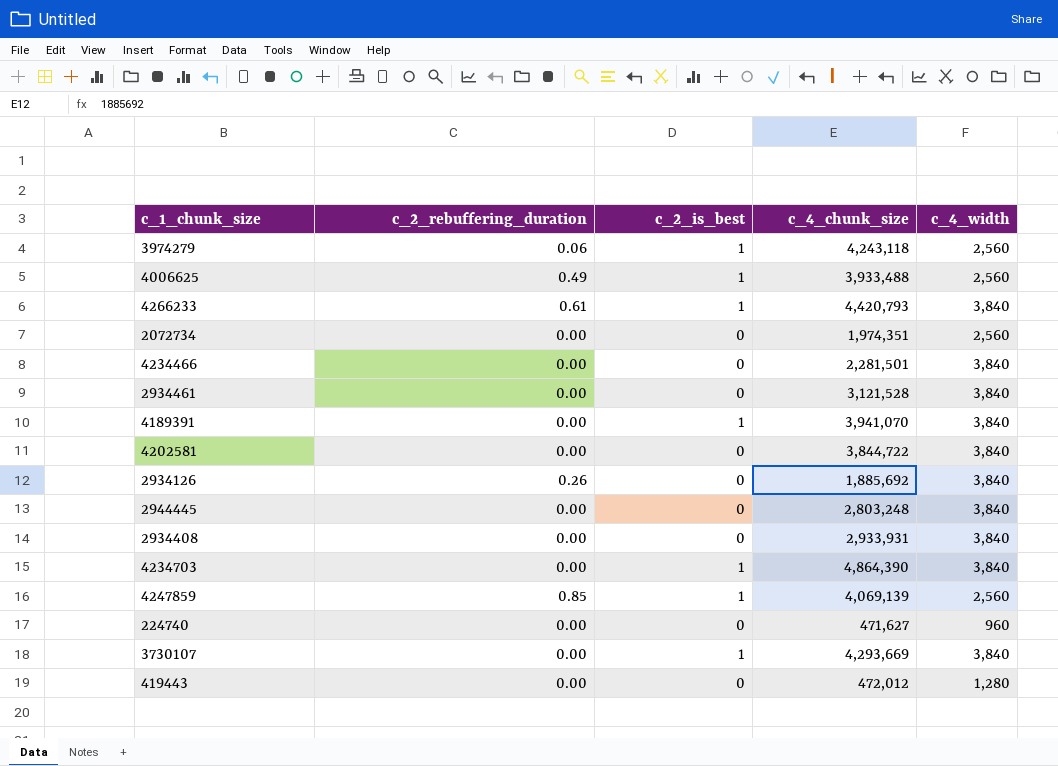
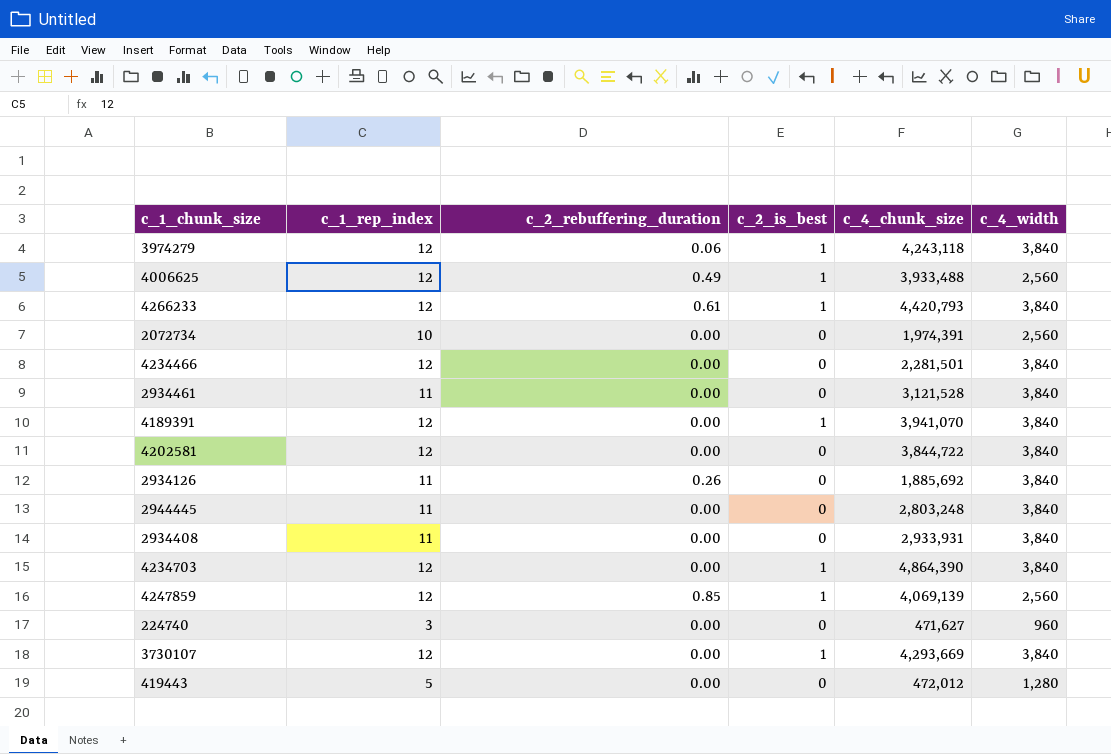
column c_1_rep_index | position: none -> 2
3974279 | c_4_width: 2,560 -> 3,840
2072734 | c_4_chunk_size: 1,974,351 -> 1,974,391

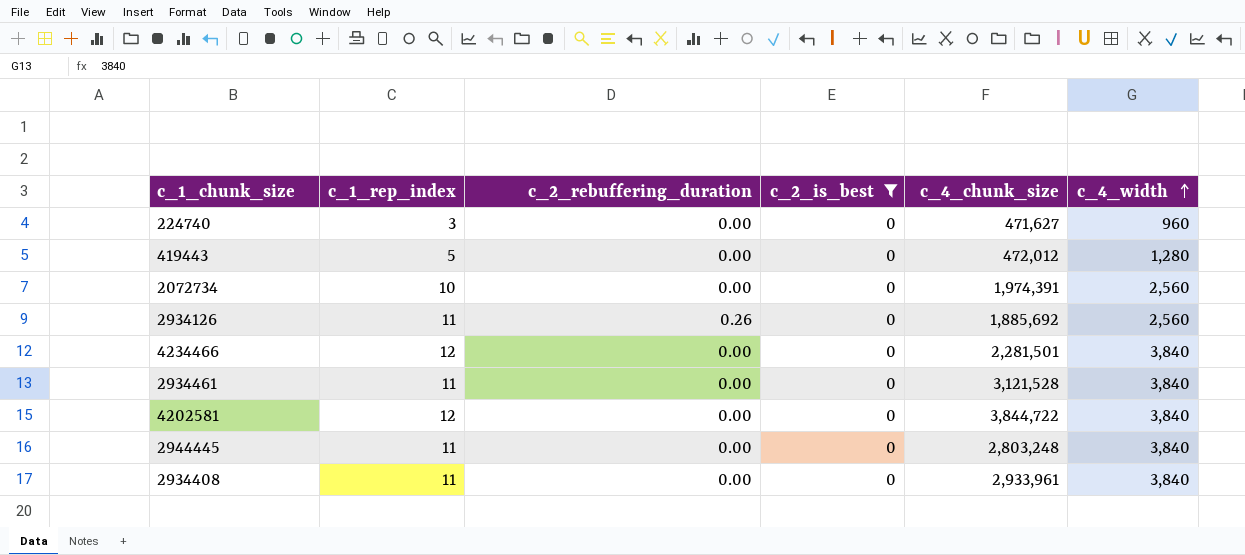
filter: none -> c_2_is_best = 0
row order: none -> c_4_width ascending
2934126 | c_4_width: 3,840 -> 2,560
2934408 | c_4_chunk_size: 2,933,931 -> 2,933,961

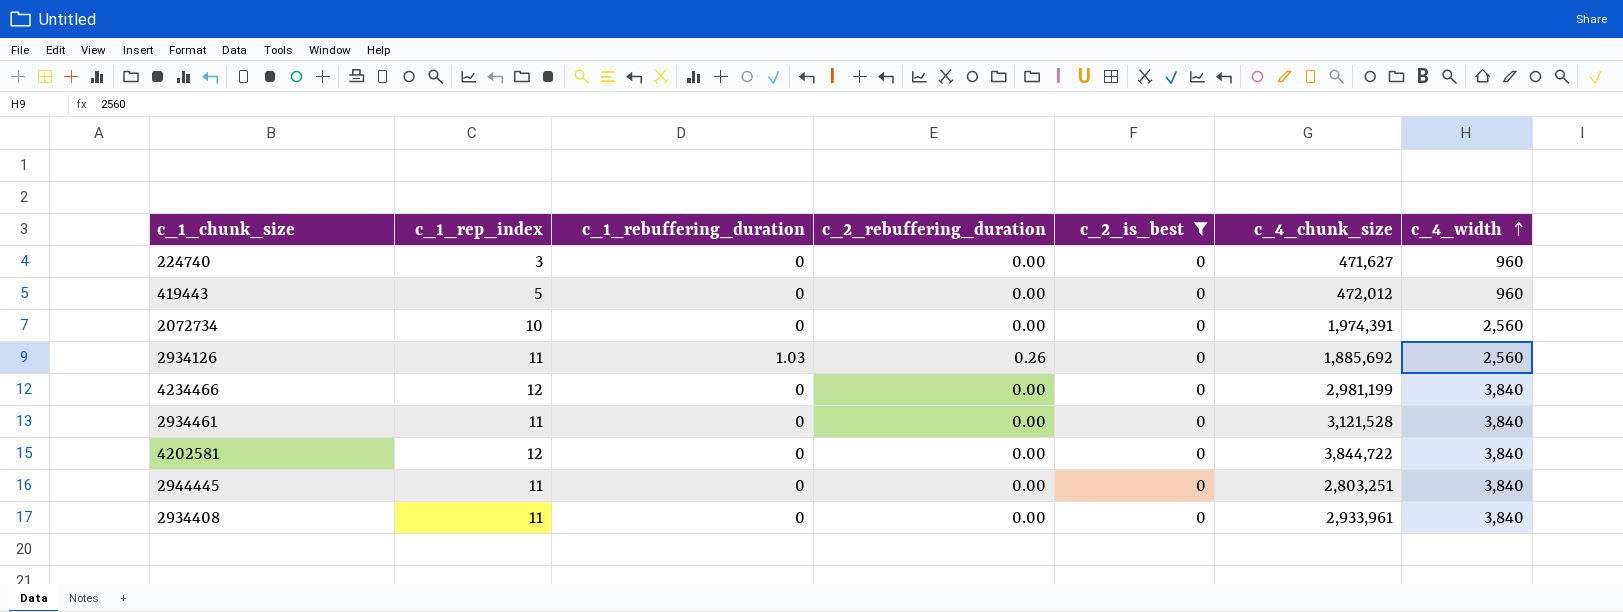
column c_1_rebuffering_duration | position: none -> 3
419443 | c_4_width: 1,280 -> 960
4234466 | c_4_chunk_size: 2,281,501 -> 2,981,199
2944445 | c_4_chunk_size: 2,803,248 -> 2,803,251

